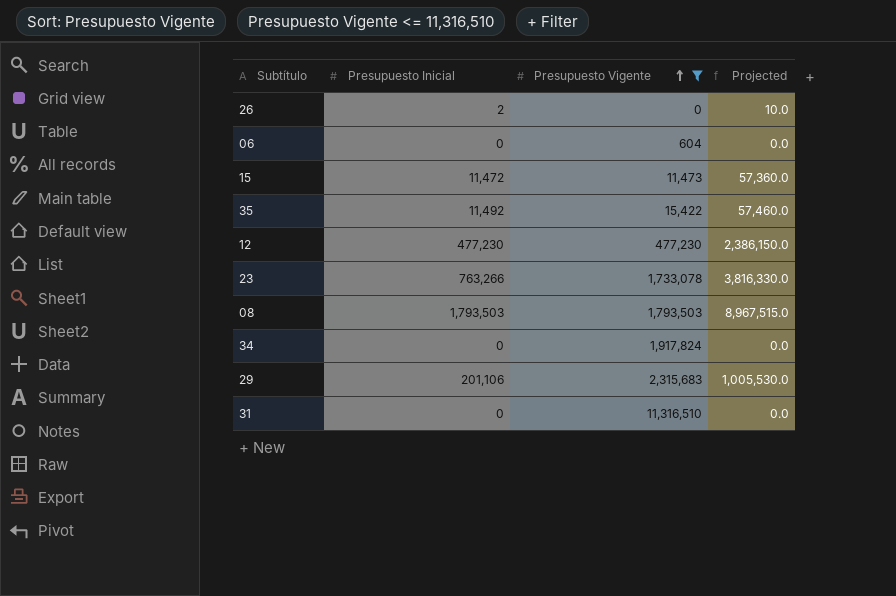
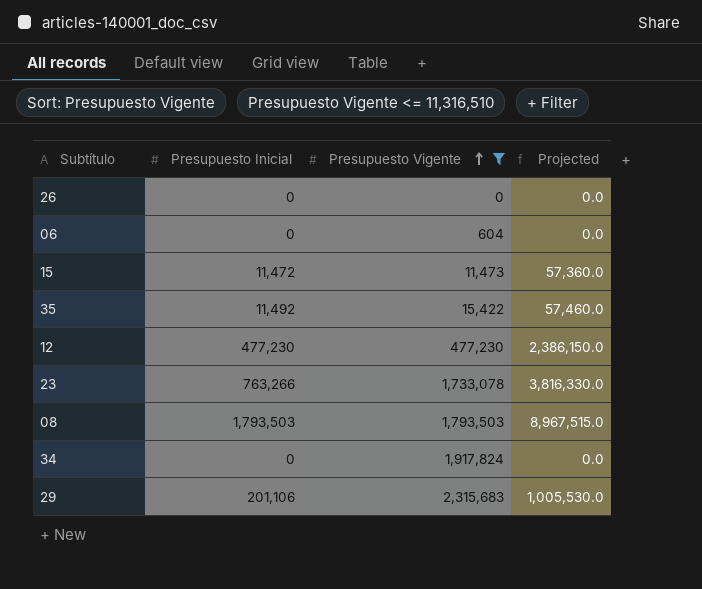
row 31: 0 | 11,316,510 | 0.0 -> none
26 | Presupuesto Inicial: 2 -> 0
26 | Projected: 10.0 -> 0.0

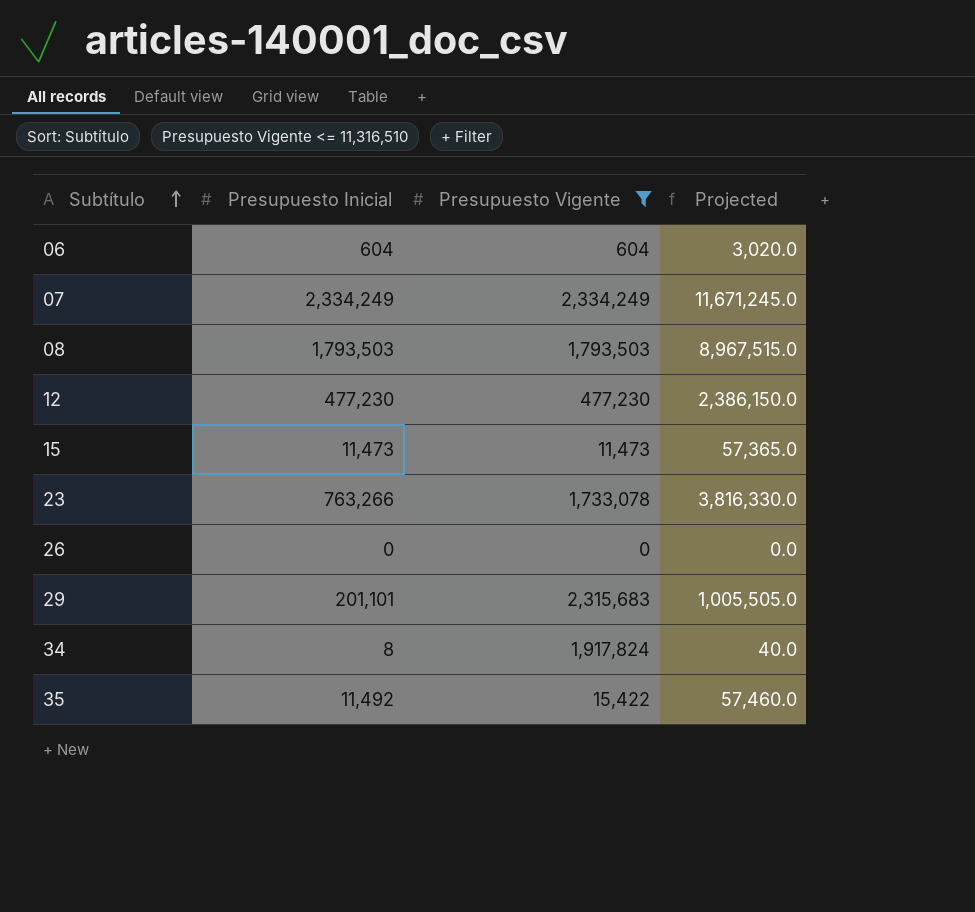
row order: Presupuesto Vigente ascending -> Subtítulo ascending
06 | Presupuesto Inicial: 0 -> 604
06 | Projected: 0.0 -> 3,020.0
row 07: none -> 2,334,249 | 2,334,249 | 11,671,245.0
15 | Presupuesto Inicial: 11,472 -> 11,473
15 | Projected: 57,360.0 -> 57,365.0
29 | Presupuesto Inicial: 201,106 -> 201,101
29 | Projected: 1,005,530.0 -> 1,005,505.0
34 | Presupuesto Inicial: 0 -> 8
34 | Projected: 0.0 -> 40.0

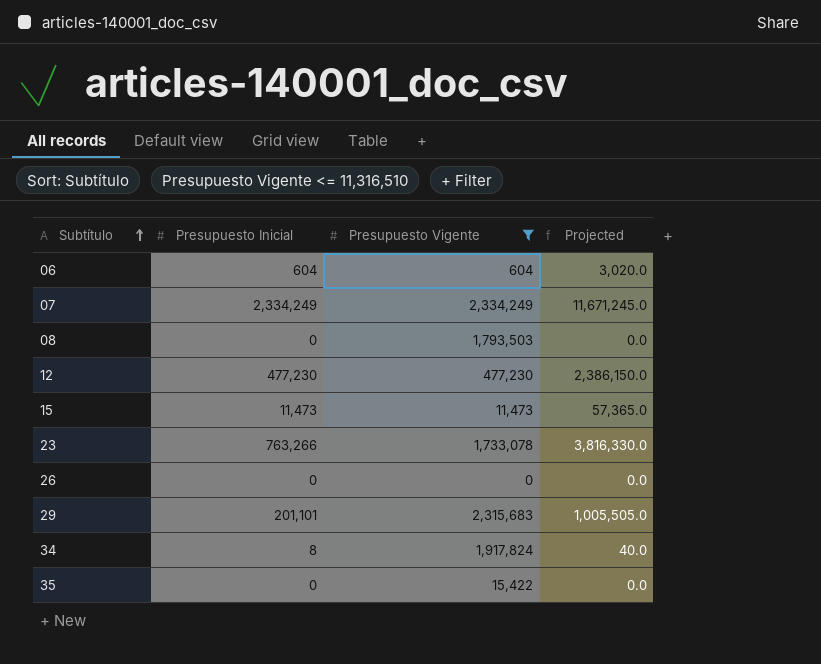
08 | Presupuesto Inicial: 1,793,503 -> 0
08 | Projected: 8,967,515.0 -> 0.0
35 | Presupuesto Inicial: 11,492 -> 0
35 | Projected: 57,460.0 -> 0.0

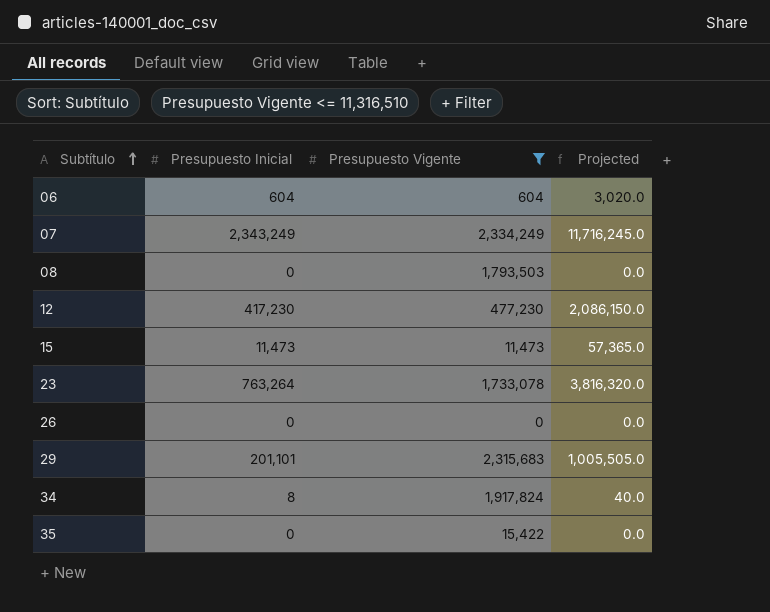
07 | Presupuesto Inicial: 2,334,249 -> 2,343,249
07 | Projected: 11,671,245.0 -> 11,716,245.0
12 | Presupuesto Inicial: 477,230 -> 417,230
12 | Projected: 2,386,150.0 -> 2,086,150.0
23 | Presupuesto Inicial: 763,266 -> 763,264
23 | Projected: 3,816,330.0 -> 3,816,320.0

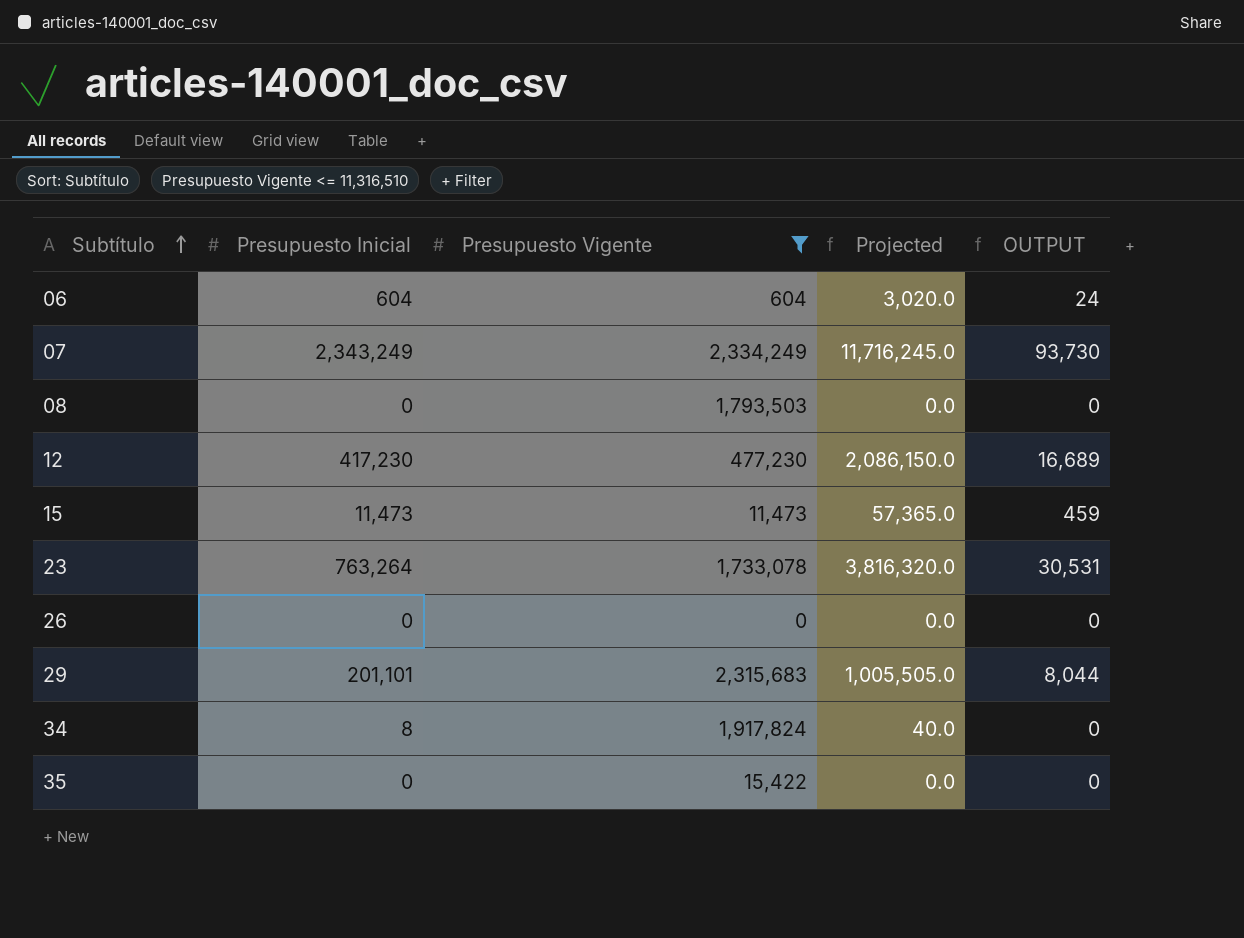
column OUTPUT | formula: none -> [Presupuesto Inicial] * 0.04

